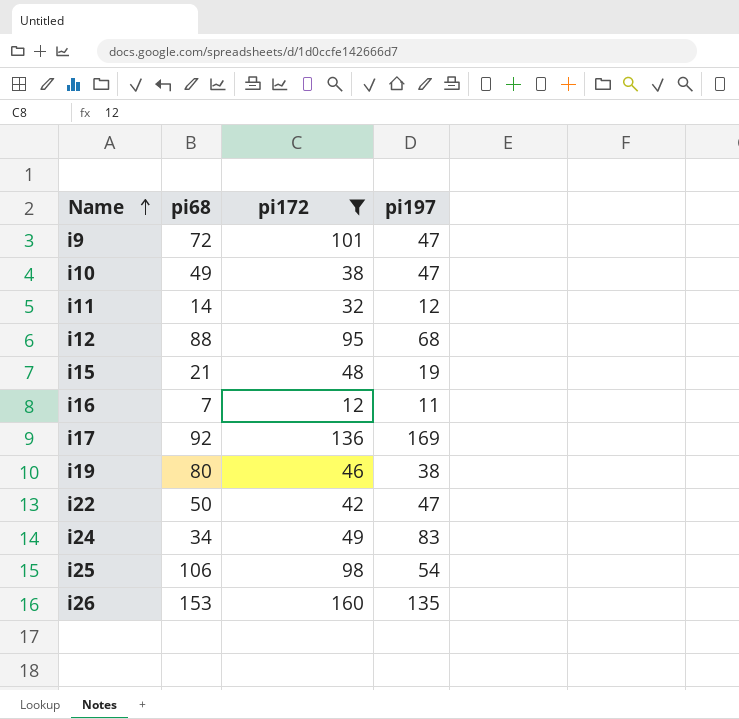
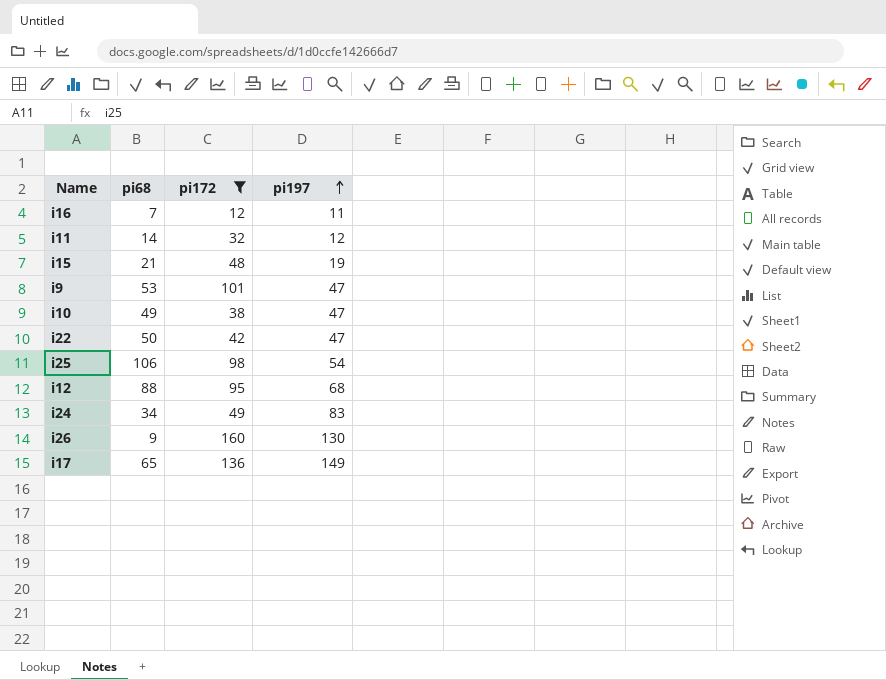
row order: Name ascending -> pi197 ascending
row i19: 80 | 46 | 38 -> none
i9 | pi68: 72 -> 53
i26 | pi68: 153 -> 9
i26 | pi197: 135 -> 130
i17 | pi68: 92 -> 65
i17 | pi197: 169 -> 149

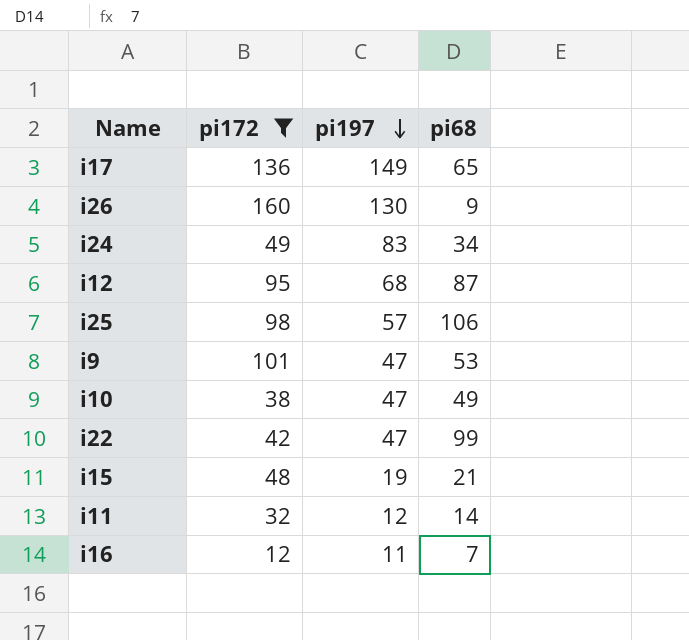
row order: pi197 ascending -> pi197 descending
column pi68 | position: 2 -> 4
i12 | pi68: 88 -> 87
i25 | pi197: 54 -> 57
i22 | pi68: 50 -> 99

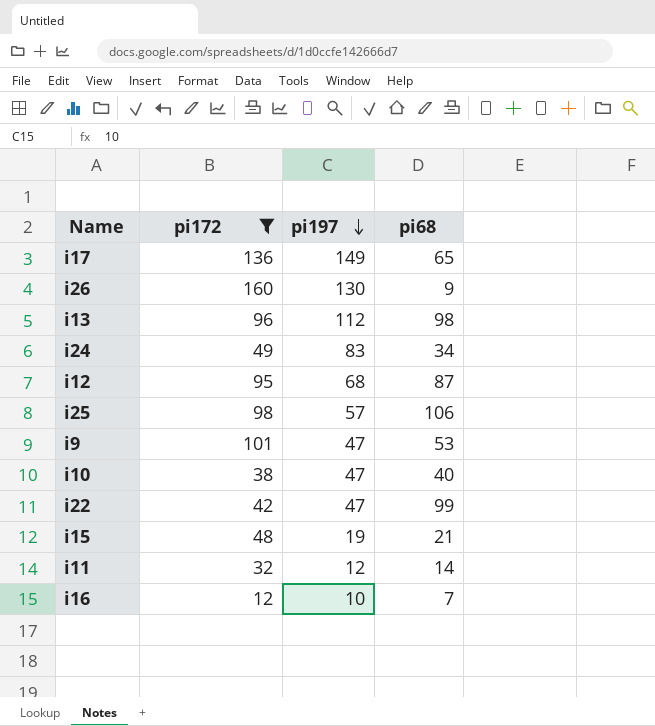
row i13: none -> 96 | 112 | 98
i10 | pi68: 49 -> 40
i16 | pi197: 11 -> 10

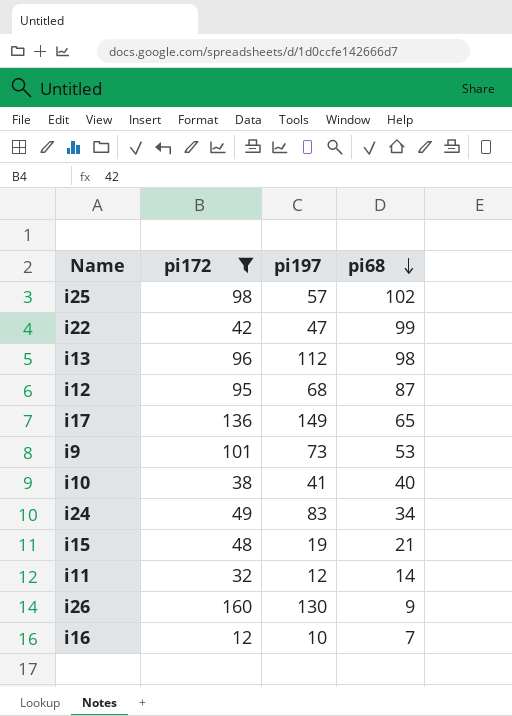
row order: pi197 descending -> pi68 descending
i25 | pi68: 106 -> 102
i9 | pi197: 47 -> 73
i10 | pi197: 47 -> 41

